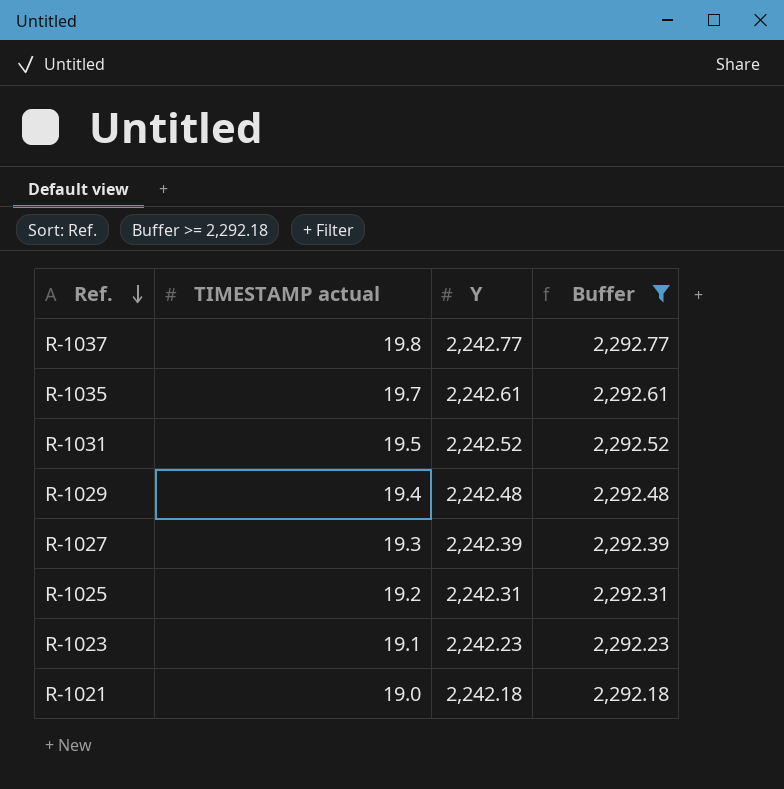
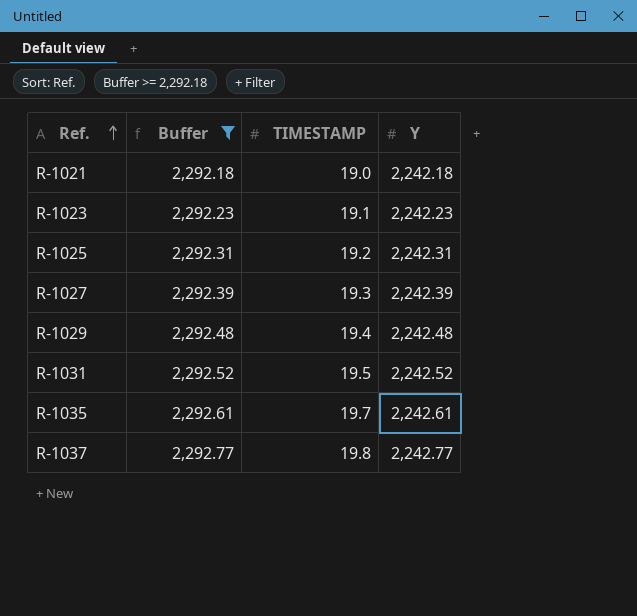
row order: Ref. descending -> Ref. ascending
column Buffer | position: 4 -> 2
column name: TIMESTAMP actual -> TIMESTAMP

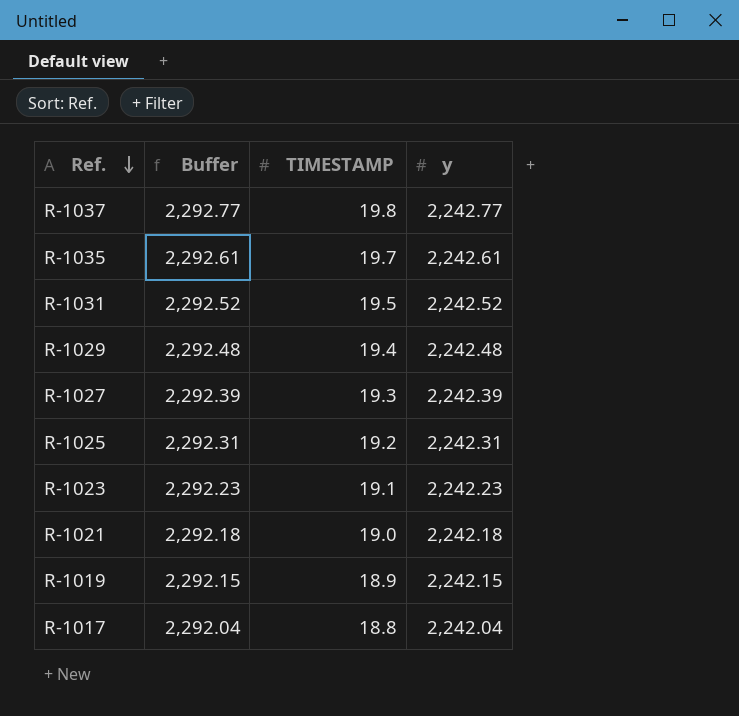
filter: Buffer >= 2,292.18 -> none
row order: Ref. ascending -> Ref. descending
column name: Y -> y

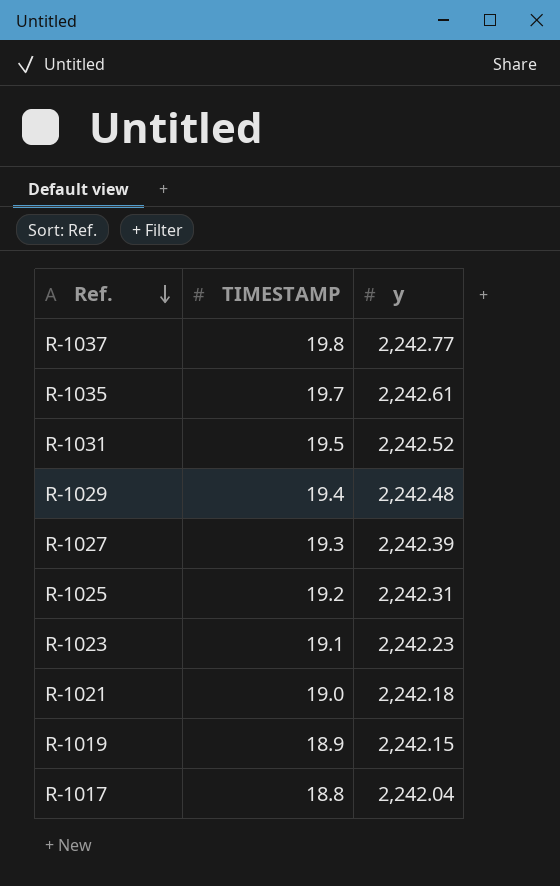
column Buffer | formula: [y] + 50 -> none

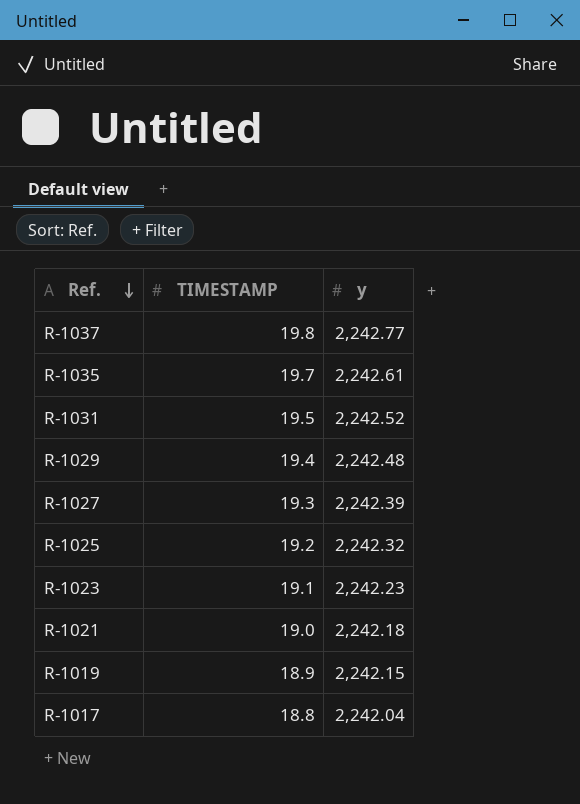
R-1025 | y: 2,242.31 -> 2,242.32

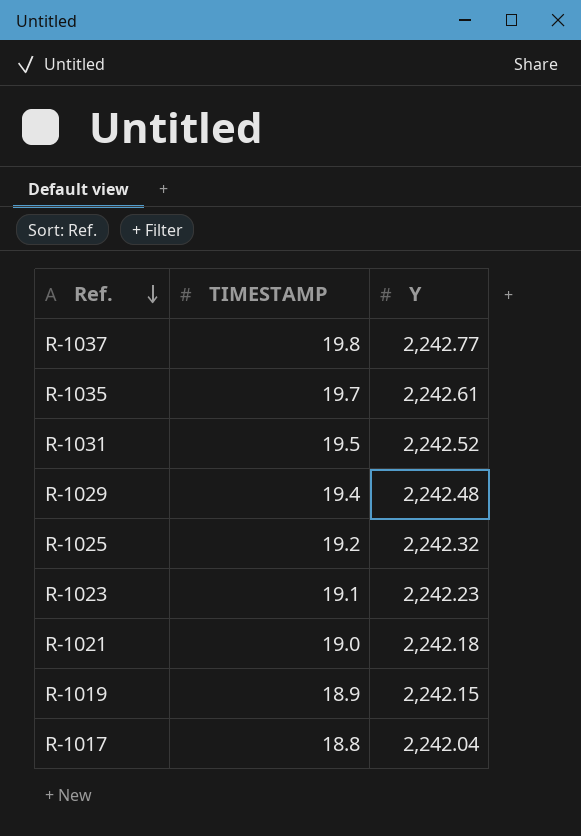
column name: y -> Y
row R-1027: 19.3 | 2,242.39 -> none

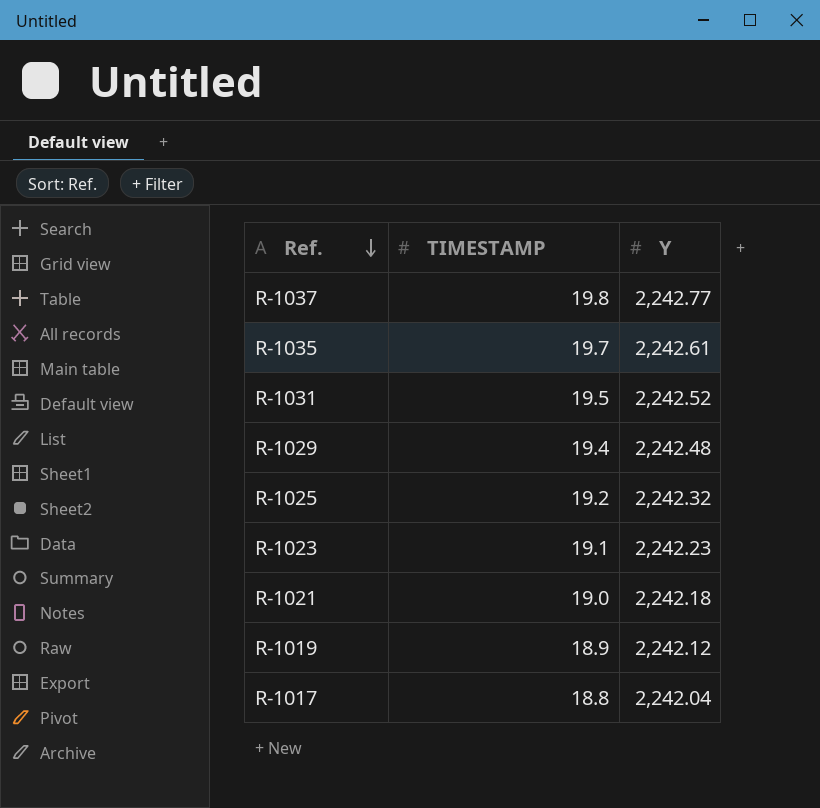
R-1019 | Y: 2,242.15 -> 2,242.12

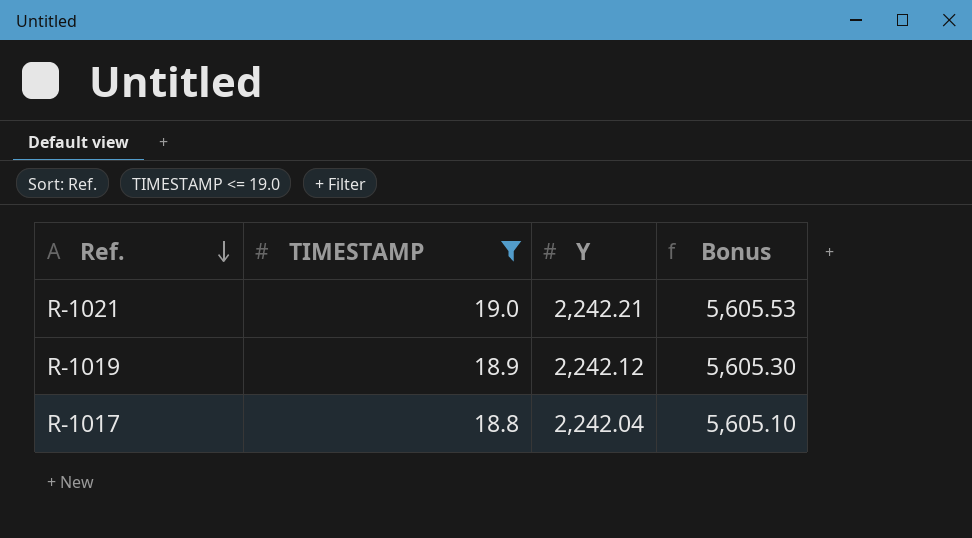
filter: none -> TIMESTAMP <= 19.0
column Bonus | formula: none -> [Y] * 2.5
R-1021 | Y: 2,242.18 -> 2,242.21

